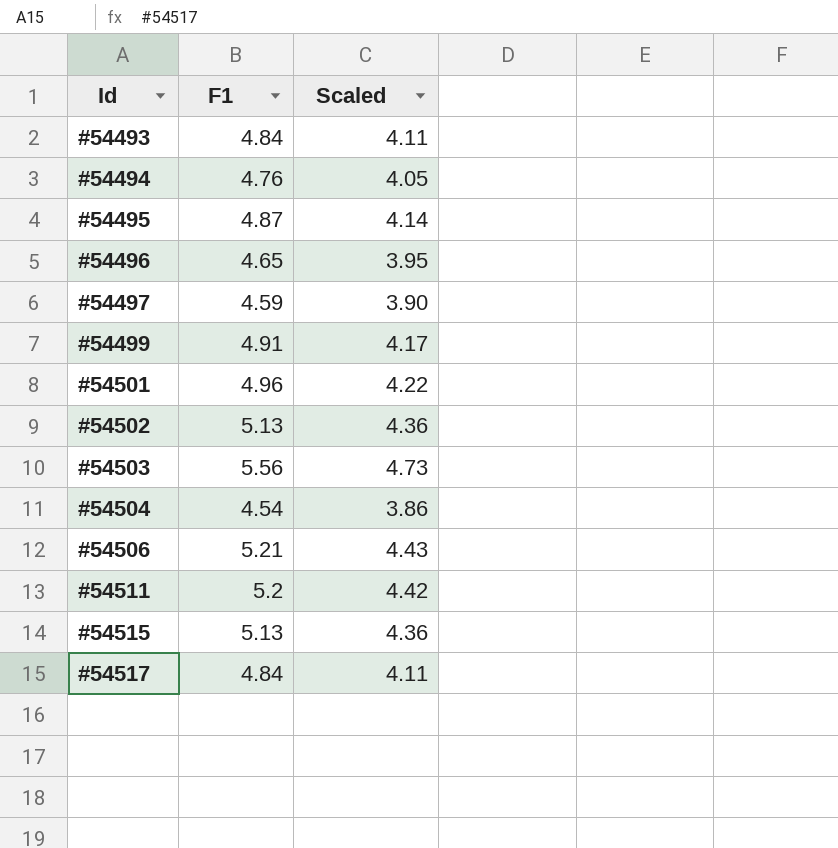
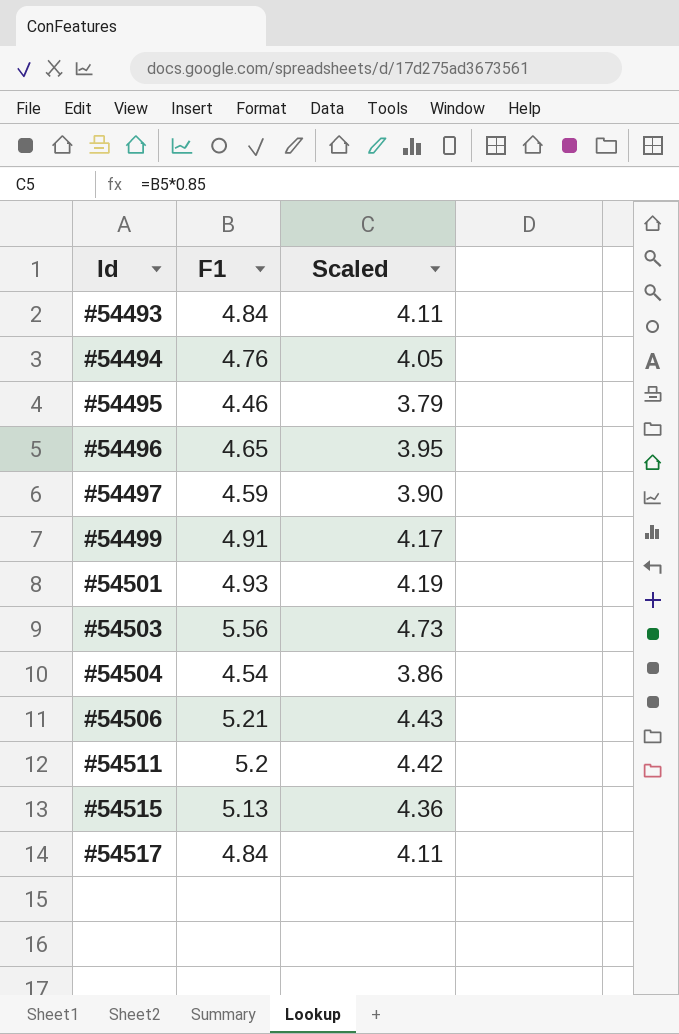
row #54502: 5.13 | 4.36 -> none
#54495 | F1: 4.87 -> 4.46
#54495 | Scaled: 4.14 -> 3.79
#54501 | F1: 4.96 -> 4.93
#54501 | Scaled: 4.22 -> 4.19

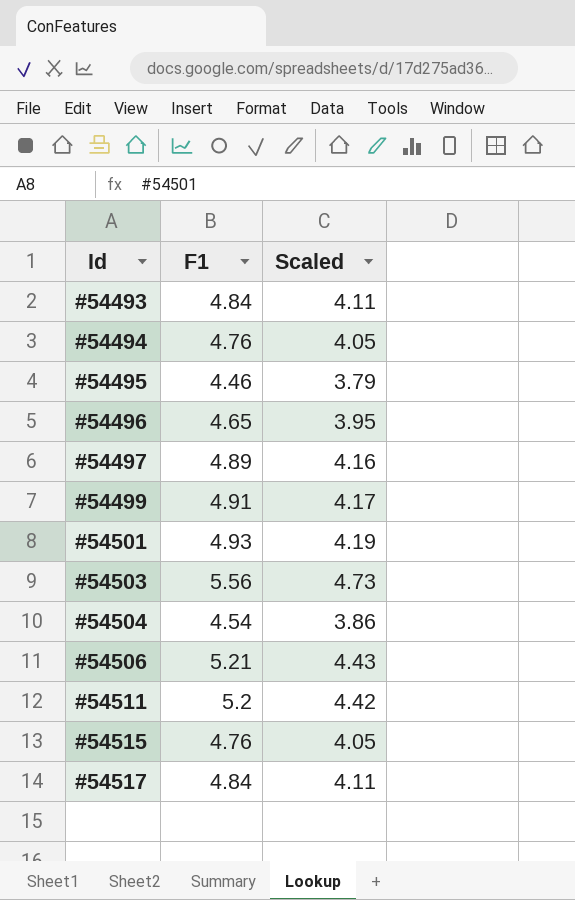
#54497 | F1: 4.59 -> 4.89
#54497 | Scaled: 3.90 -> 4.16
#54515 | F1: 5.13 -> 4.76
#54515 | Scaled: 4.36 -> 4.05

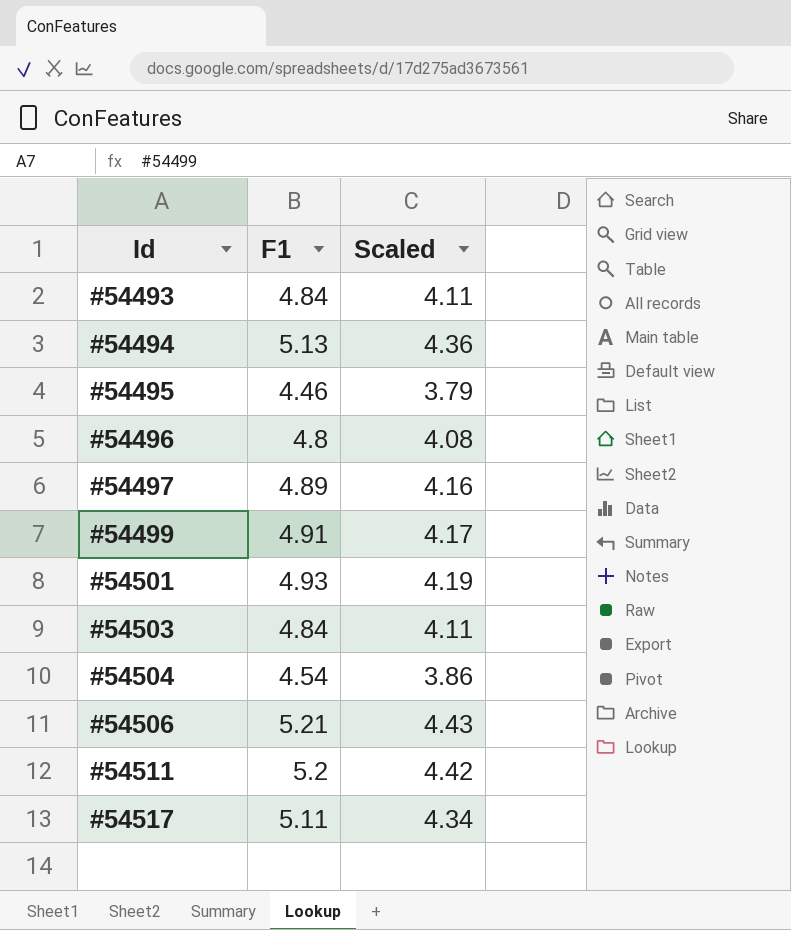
row #54515: 4.76 | 4.05 -> none
#54494 | F1: 4.76 -> 5.13
#54494 | Scaled: 4.05 -> 4.36
#54496 | F1: 4.65 -> 4.8
#54496 | Scaled: 3.95 -> 4.08
#54503 | F1: 5.56 -> 4.84
#54503 | Scaled: 4.73 -> 4.11
#54517 | F1: 4.84 -> 5.11
#54517 | Scaled: 4.11 -> 4.34

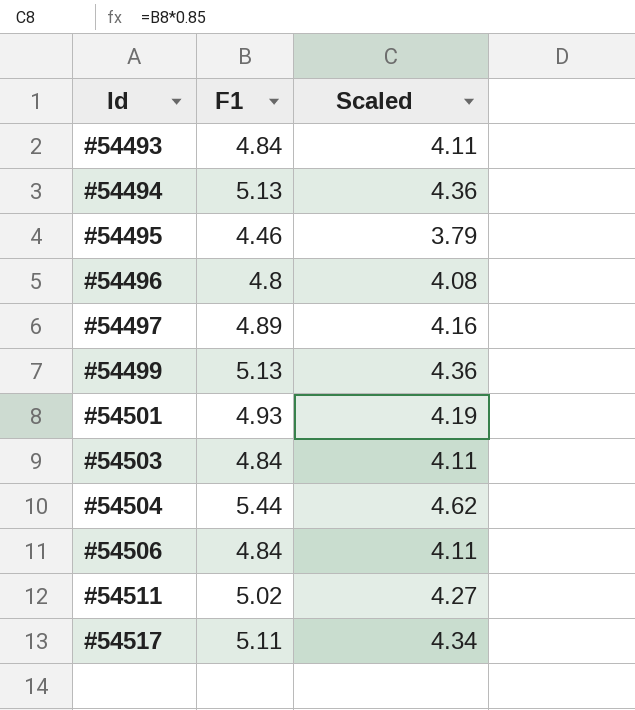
#54499 | F1: 4.91 -> 5.13
#54499 | Scaled: 4.17 -> 4.36
#54504 | F1: 4.54 -> 5.44
#54504 | Scaled: 3.86 -> 4.62
#54506 | F1: 5.21 -> 4.84
#54506 | Scaled: 4.43 -> 4.11
#54511 | F1: 5.2 -> 5.02
#54511 | Scaled: 4.42 -> 4.27

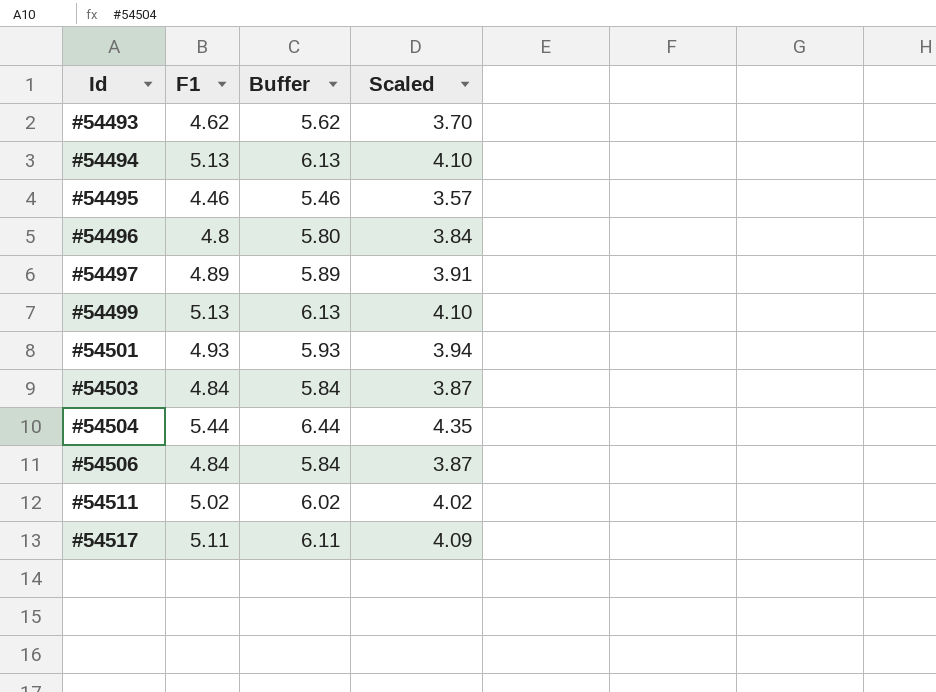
column Buffer | formula: none -> [F1] + 1
column Scaled | formula: [F1] * 0.85 -> [F1] * 0.8
#54493 | F1: 4.84 -> 4.62

